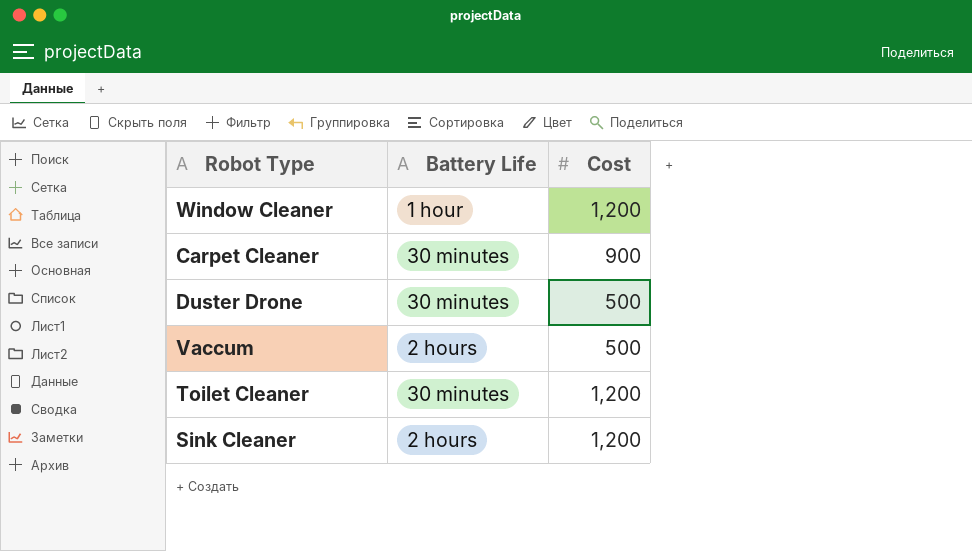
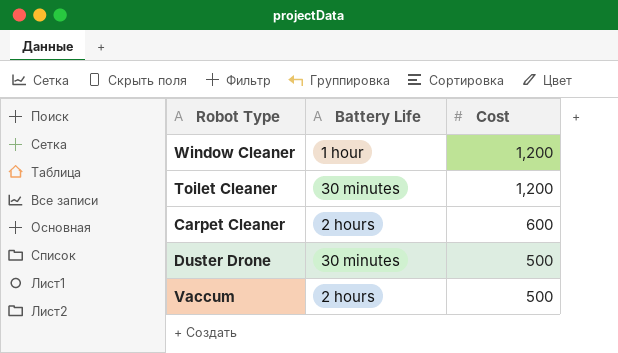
row order: none -> Cost descending
row Sink Cleaner: 2 hours | 1,200 -> none
Carpet Cleaner | Battery Life: 30 minutes -> 2 hours
Carpet Cleaner | Cost: 900 -> 600

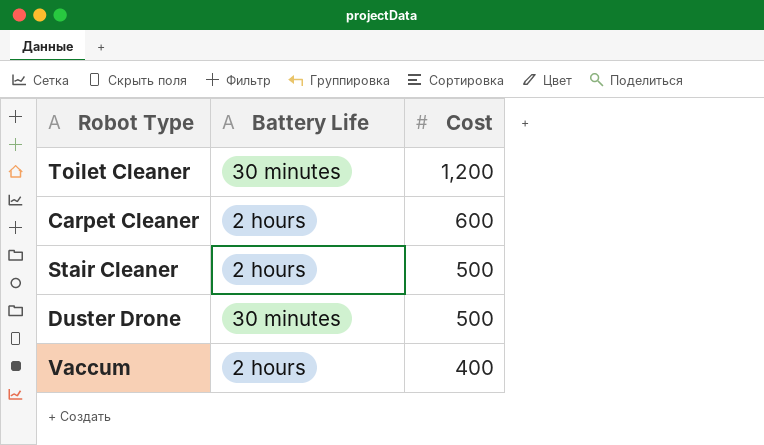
row Window Cleaner: 1 hour | 1,200 -> none
row Stair Cleaner: none -> 2 hours | 500
Vaccum | Cost: 500 -> 400

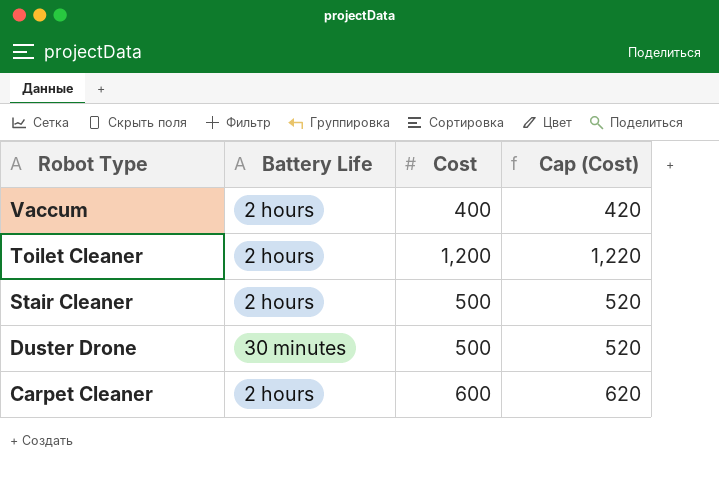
row order: Cost descending -> Robot Type descending
column Cap (Cost) | formula: none -> [Cost] + 20
Toilet Cleaner | Battery Life: 30 minutes -> 2 hours

